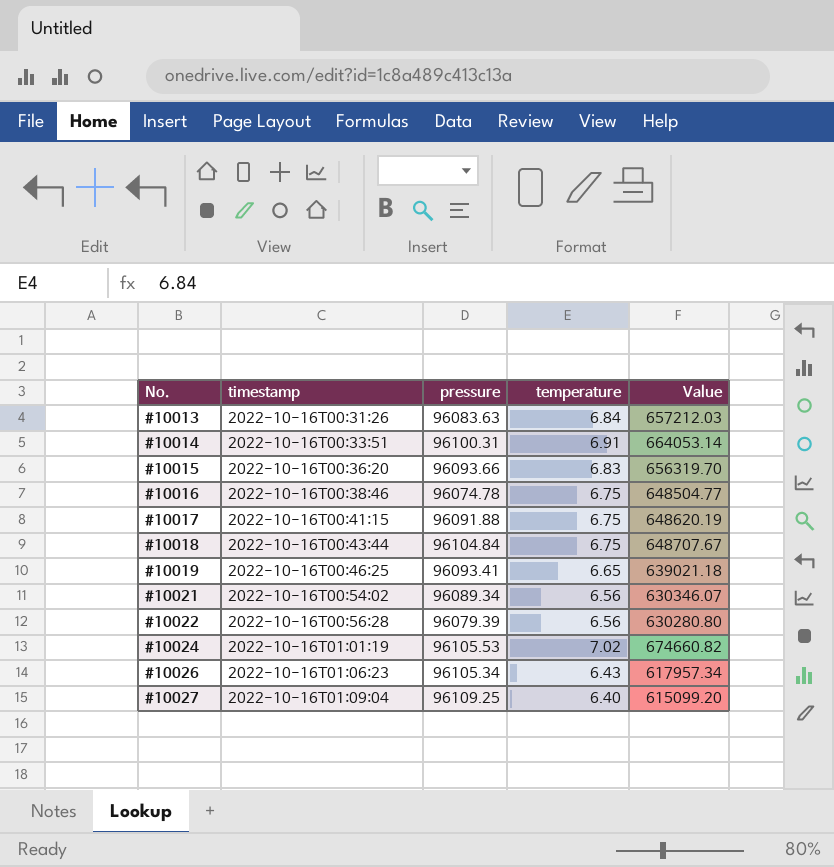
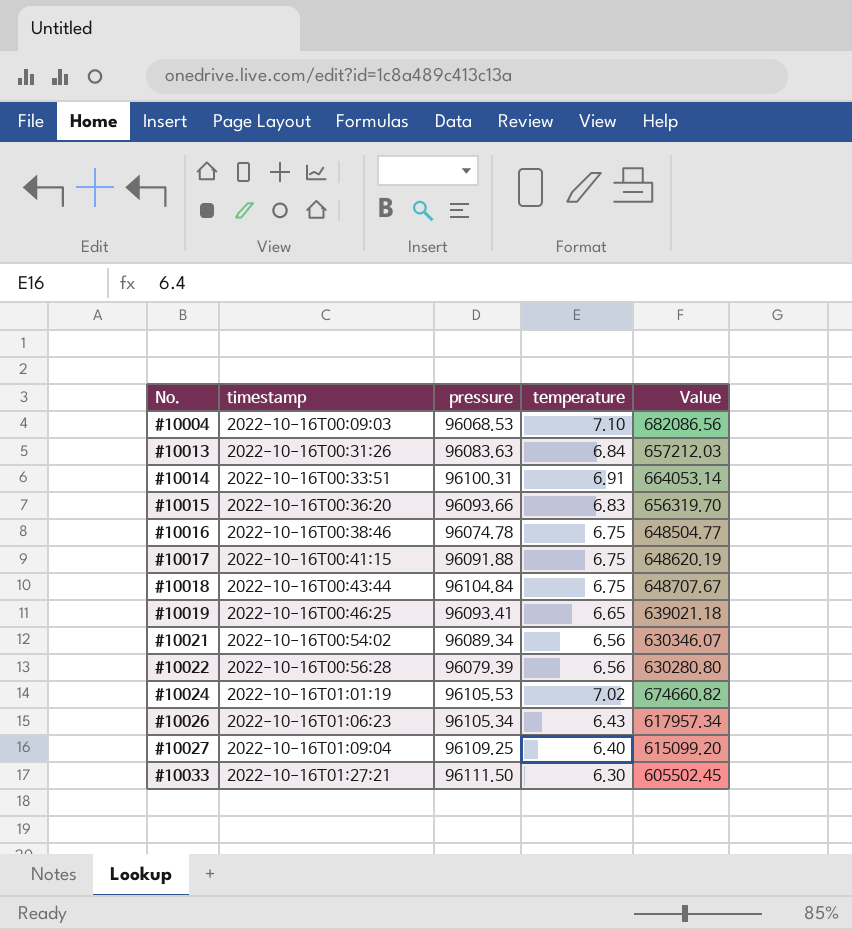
row #10004: none -> 2022-10-16T00:09:03 | 96068.53 | 7.10 | 682086.56
row #10033: none -> 2022-10-16T01:27:21 | 96111.50 | 6.30 | 605502.45

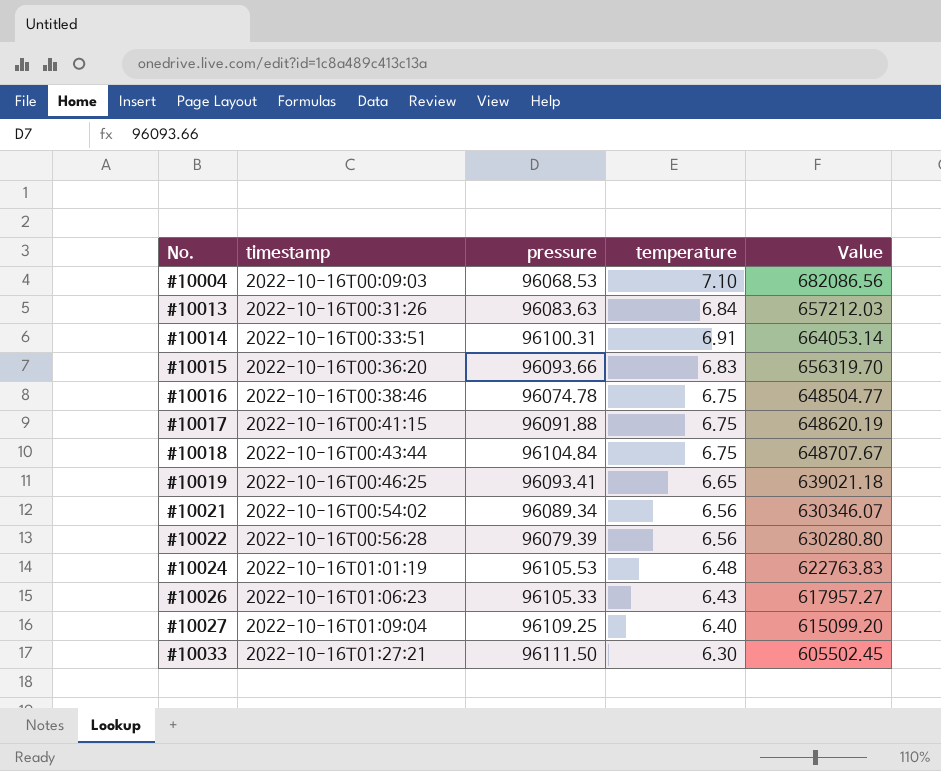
#10024 | temperature: 7.02 -> 6.48
#10024 | Value: 674660.82 -> 622763.83
#10026 | pressure: 96105.34 -> 96105.33
#10026 | Value: 617957.34 -> 617957.27

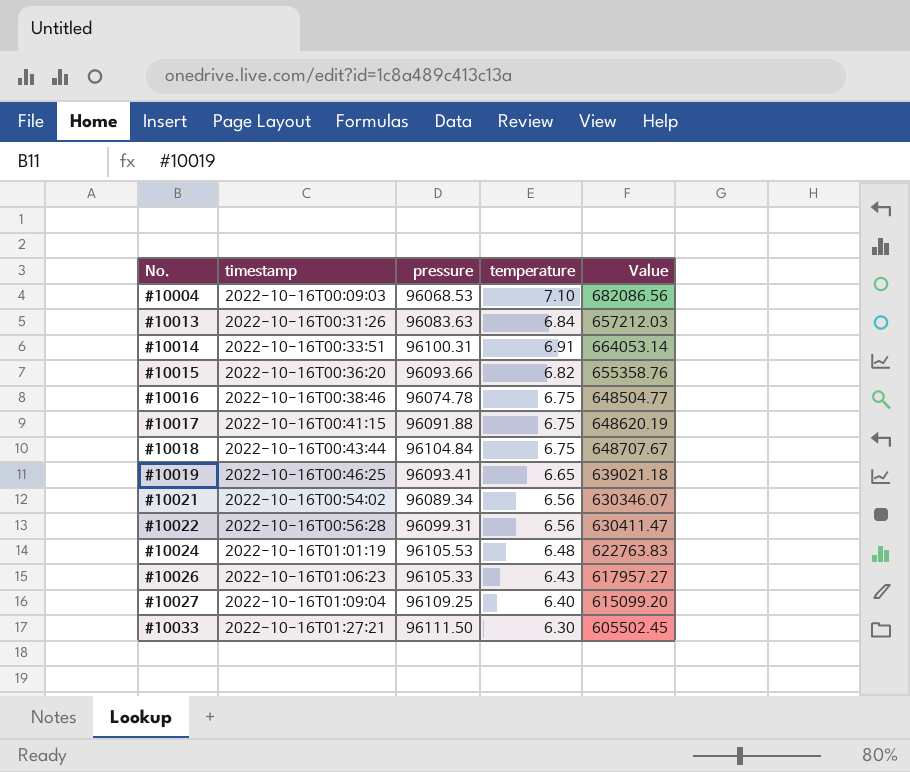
#10015 | temperature: 6.83 -> 6.82
#10015 | Value: 656319.70 -> 655358.76
#10022 | pressure: 96079.39 -> 96099.31
#10022 | Value: 630280.80 -> 630411.47

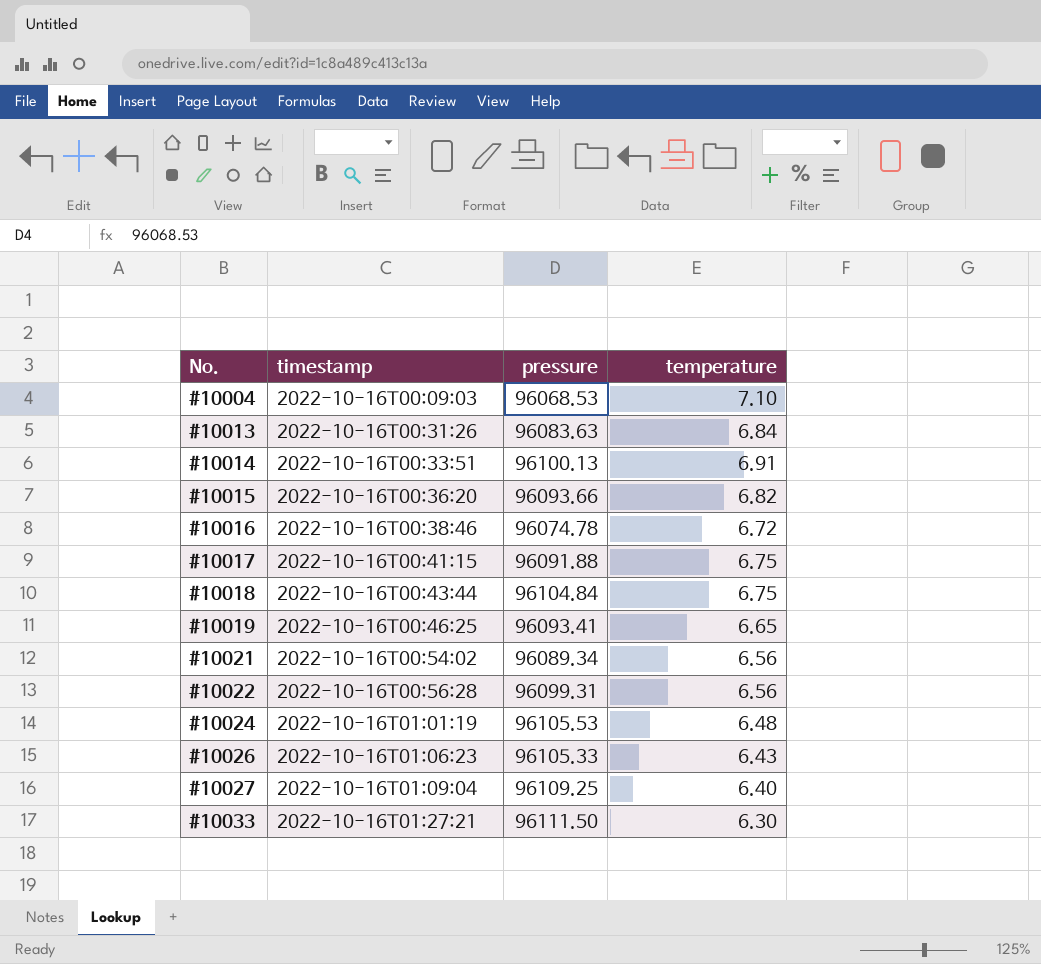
column Value | formula: [pressure] * [temperature] -> none
#10014 | pressure: 96100.31 -> 96100.13
#10016 | temperature: 6.75 -> 6.72

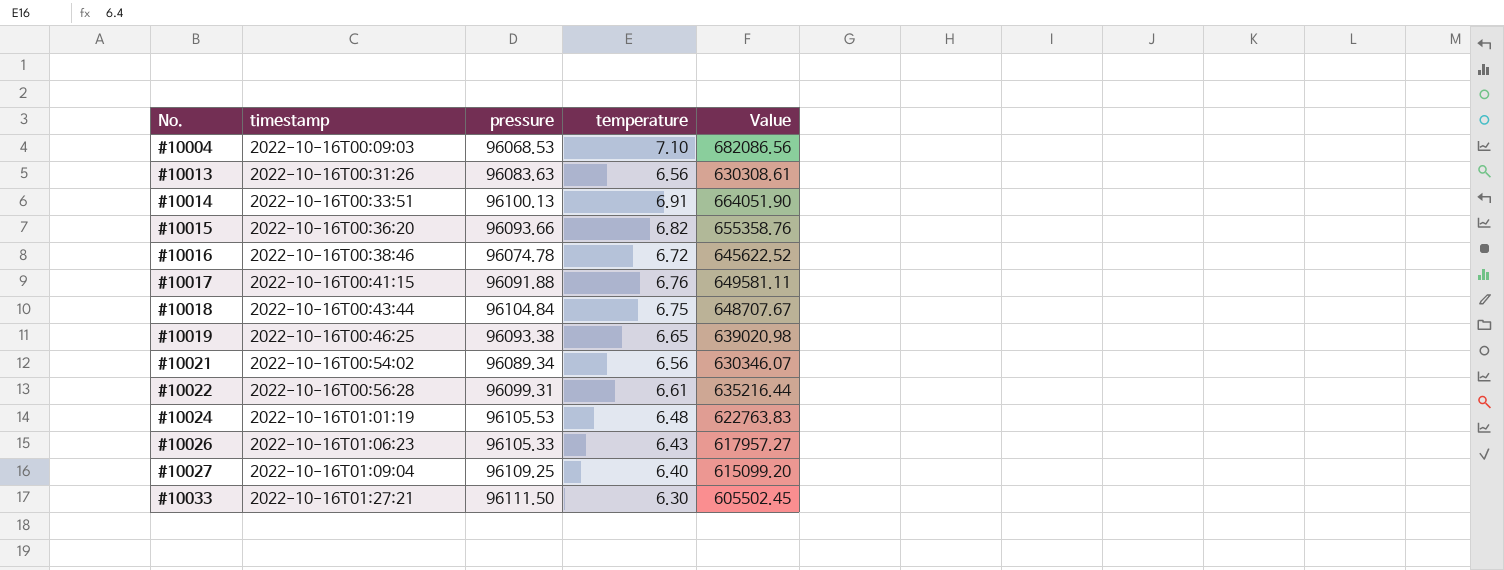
column Value | formula: none -> [pressure] * [temperature]
#10013 | temperature: 6.84 -> 6.56
#10017 | temperature: 6.75 -> 6.76
#10019 | pressure: 96093.41 -> 96093.38
#10022 | temperature: 6.56 -> 6.61

